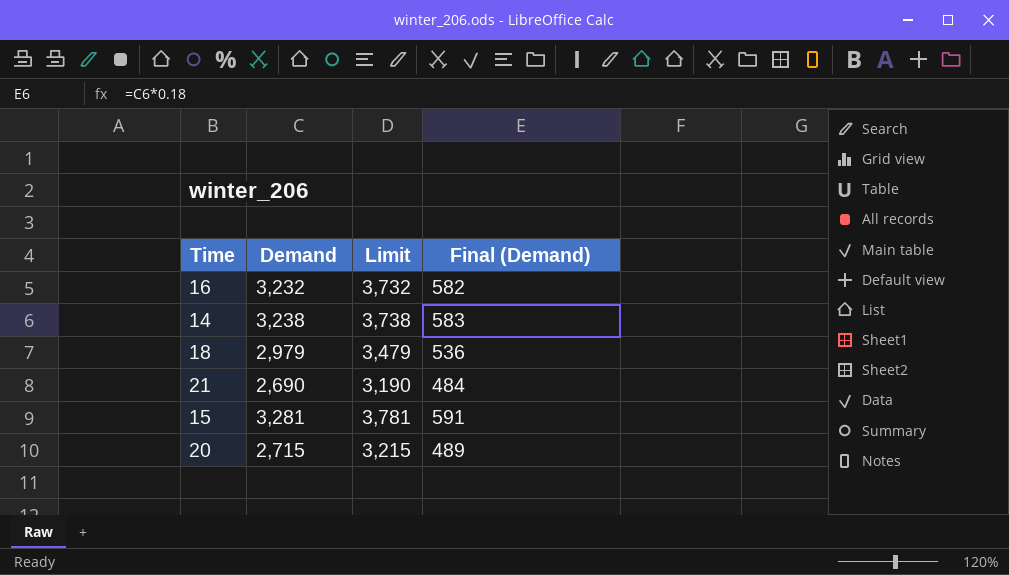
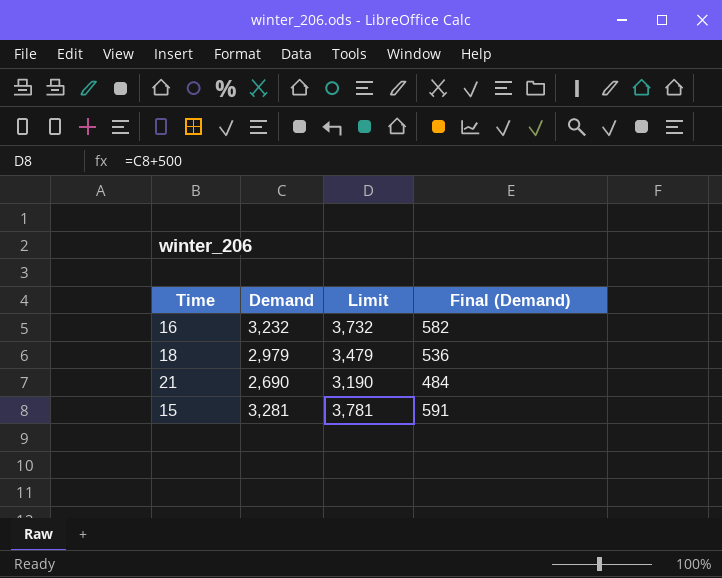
row 14: 3,238 | 3,738 | 583 -> none
row 20: 2,715 | 3,215 | 489 -> none

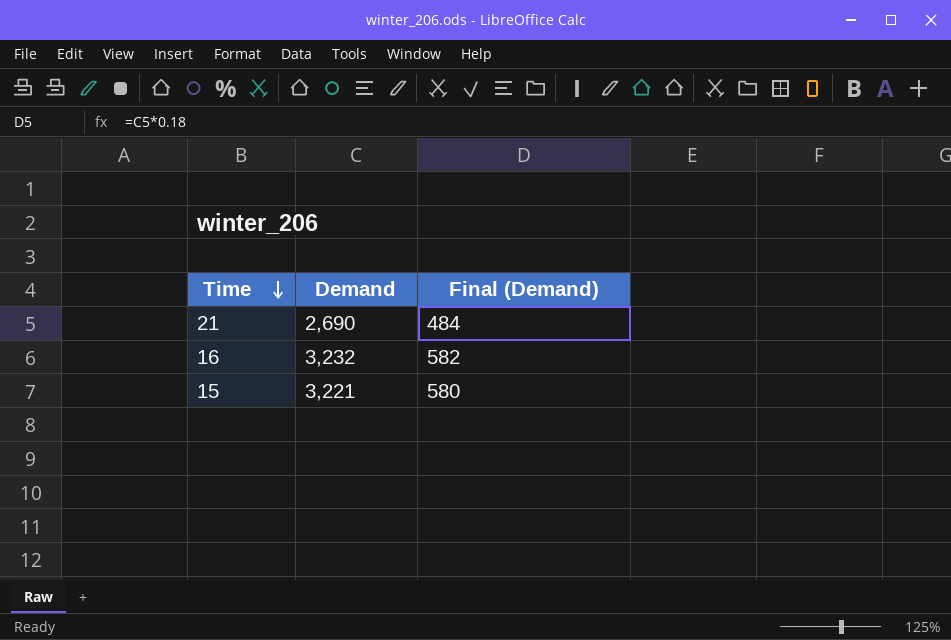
row order: none -> Time descending
column Limit | formula: [Demand] + 500 -> none
row 18: 2,979 | 3,479 | 536 -> none
15 | Demand: 3,281 -> 3,221
15 | Final (Demand): 591 -> 580

